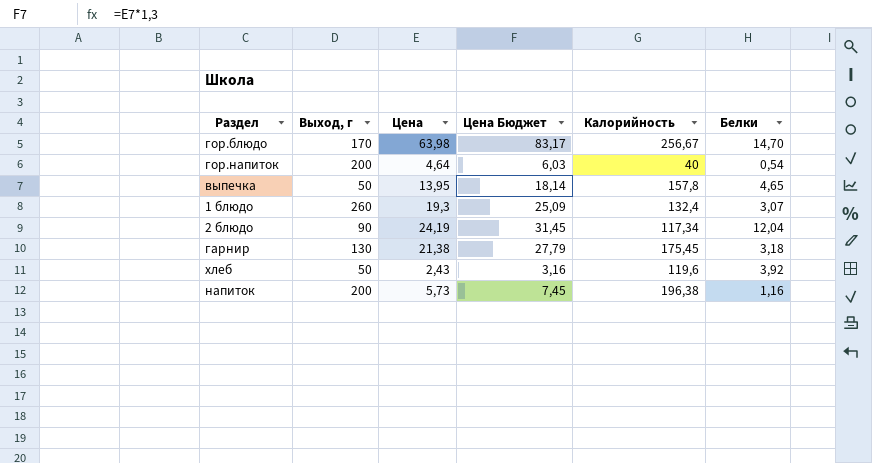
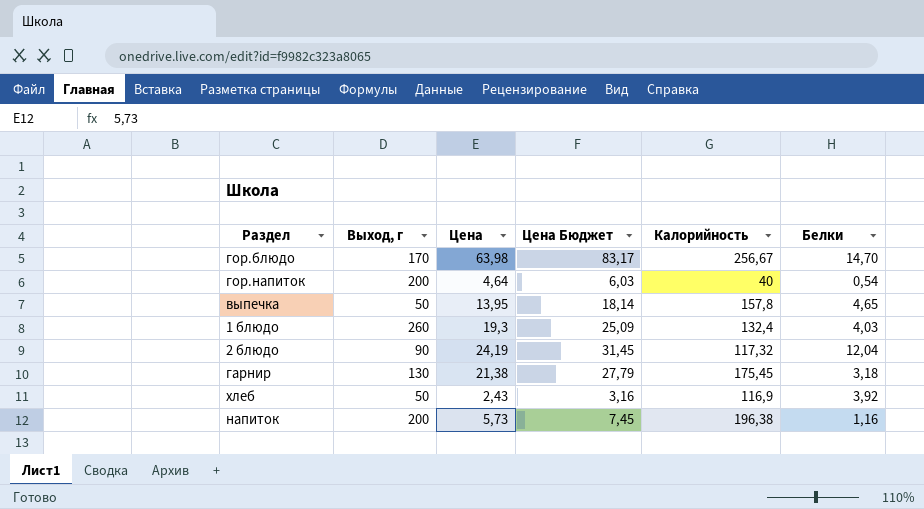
1 блюдо | Белки: 3,07 -> 4,03
2 блюдо | Калорийность: 117,34 -> 117,32
хлеб | Калорийность: 119,6 -> 116,9

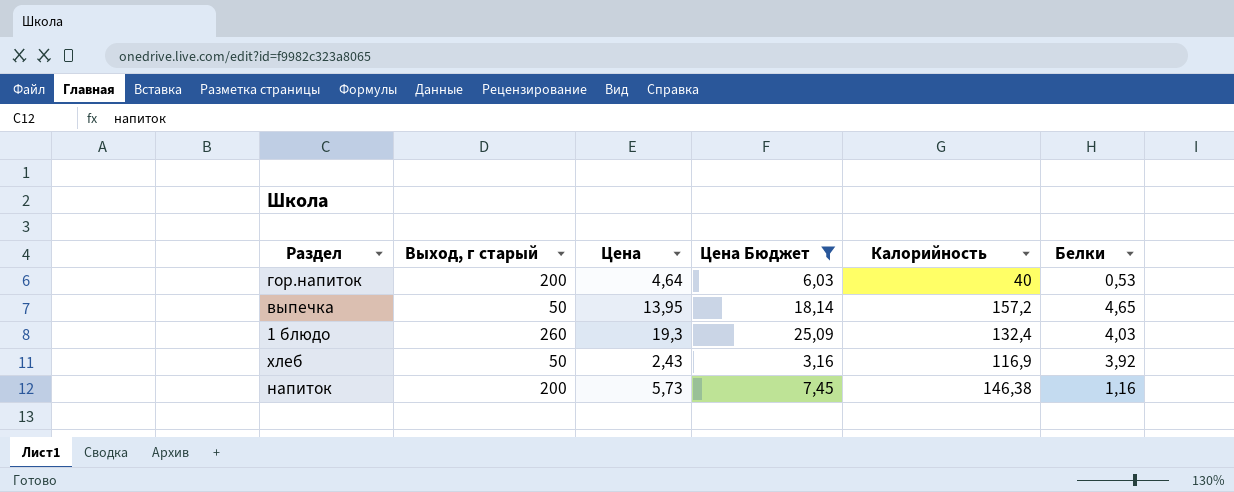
filter: none -> Цена Бюджет <= 25,09
column name: Выход, г -> Выход, г старый
гор.напиток | Белки: 0,54 -> 0,53
выпечка | Калорийность: 157,8 -> 157,2
напиток | Калорийность: 196,38 -> 146,38

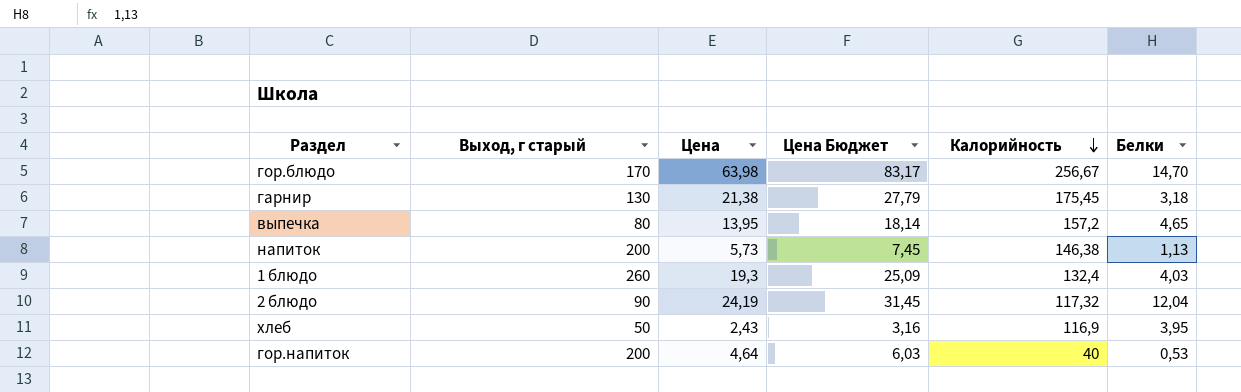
filter: Цена Бюджет <= 25,09 -> none
row order: none -> Калорийность descending
выпечка | Выход, г старый: 50 -> 80
напиток | Белки: 1,16 -> 1,13
хлеб | Белки: 3,92 -> 3,95

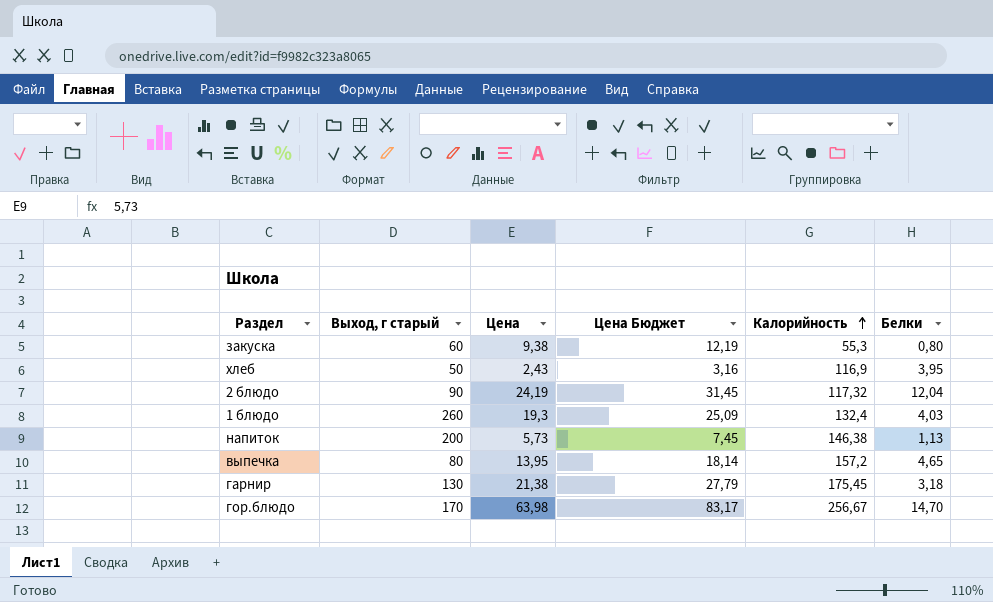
row order: Калорийность descending -> Калорийность ascending
row гор.напиток: 200 | 4,64 | 6,03 | 40 | 0,53 -> none
row закуска: none -> 60 | 9,38 | 12,19 | 55,3 | 0,80

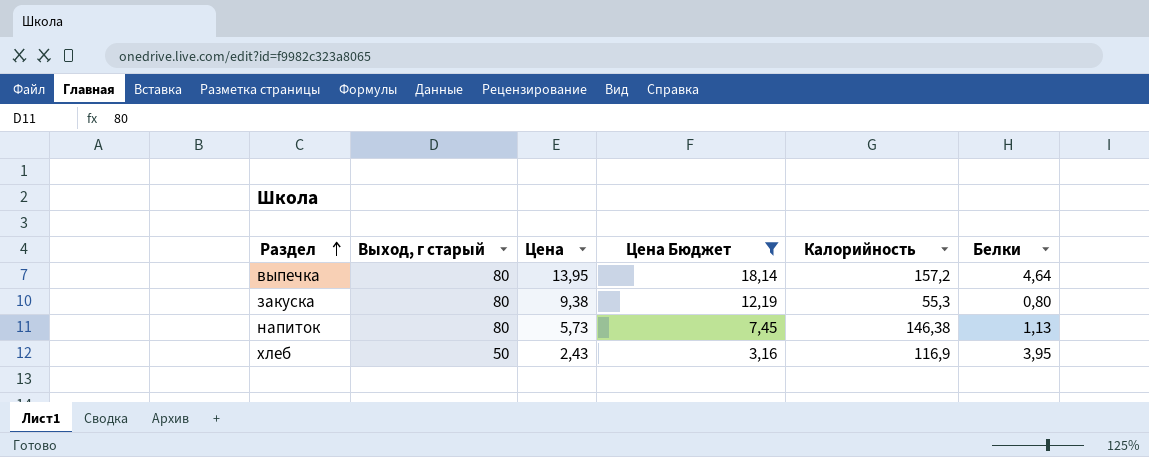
filter: none -> Цена Бюджет <= 18,14
row order: Калорийность ascending -> Раздел ascending
выпечка | Белки: 4,65 -> 4,64
закуска | Выход, г старый: 60 -> 80
напиток | Выход, г старый: 200 -> 80

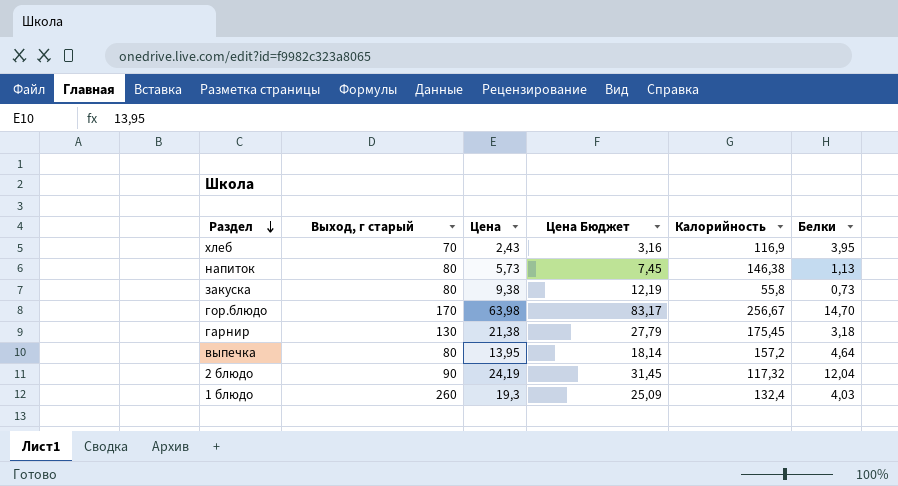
filter: Цена Бюджет <= 18,14 -> none
row order: Раздел ascending -> Раздел descending
хлеб | Выход, г старый: 50 -> 70
закуска | Калорийность: 55,3 -> 55,8
закуска | Белки: 0,80 -> 0,73

